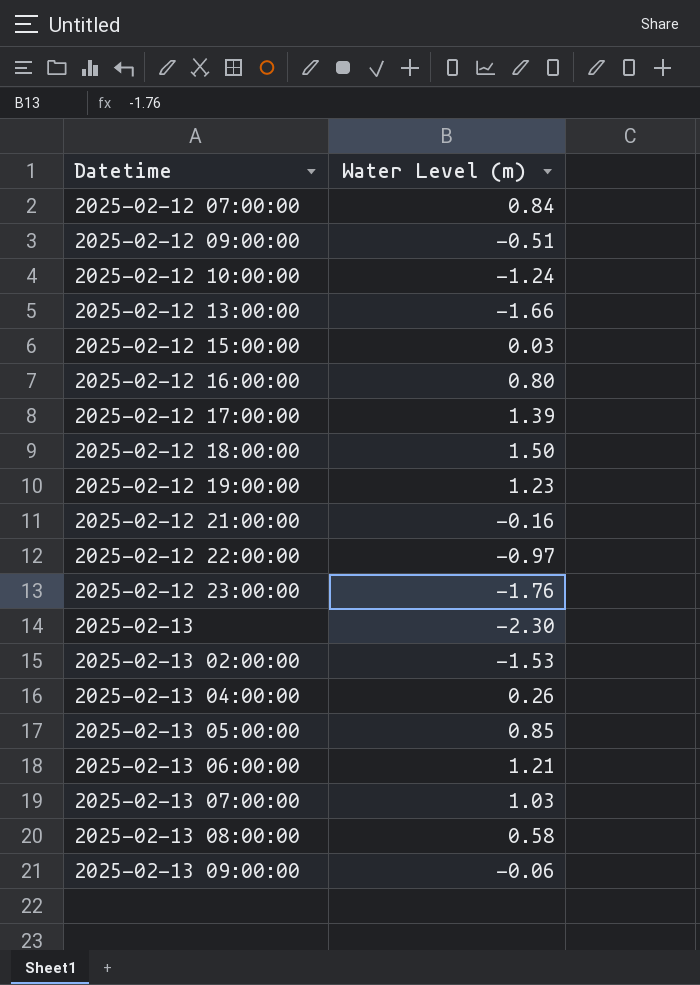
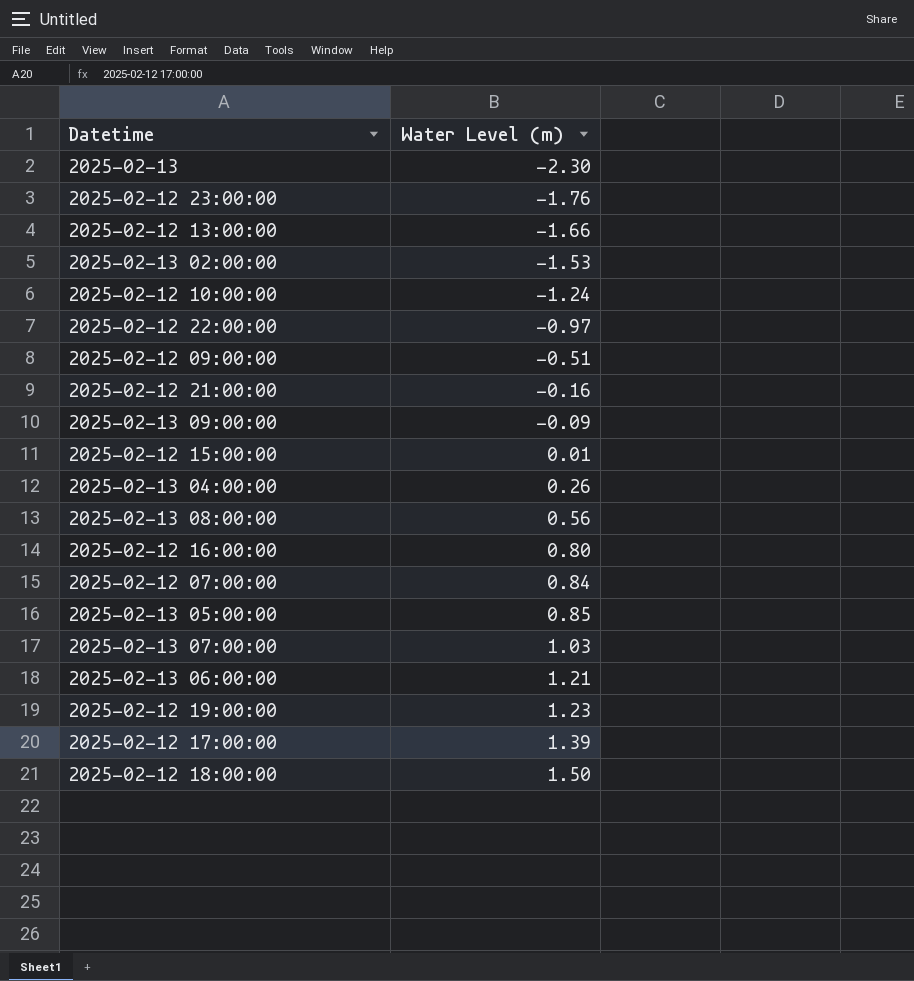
row order: Datetime ascending -> Water Level (m) ascending
2025-02-13 09:00:00 | Water Level (m): -0.06 -> -0.09
2025-02-12 15:00:00 | Water Level (m): 0.03 -> 0.01
2025-02-13 08:00:00 | Water Level (m): 0.58 -> 0.56

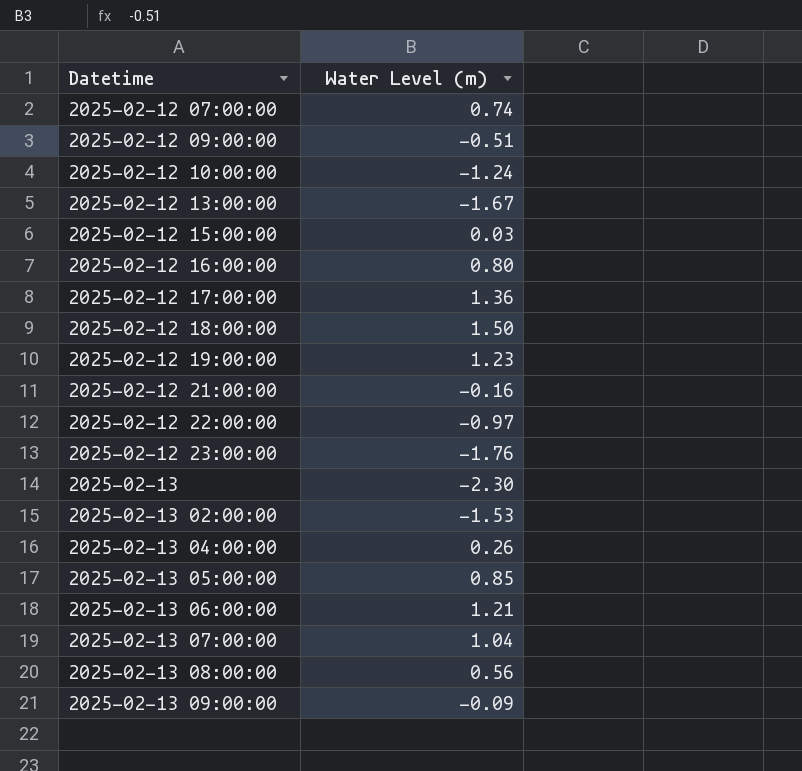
row order: Water Level (m) ascending -> Datetime ascending
2025-02-12 07:00:00 | Water Level (m): 0.84 -> 0.74
2025-02-12 13:00:00 | Water Level (m): -1.66 -> -1.67
2025-02-12 15:00:00 | Water Level (m): 0.01 -> 0.03
2025-02-12 17:00:00 | Water Level (m): 1.39 -> 1.36
2025-02-13 07:00:00 | Water Level (m): 1.03 -> 1.04

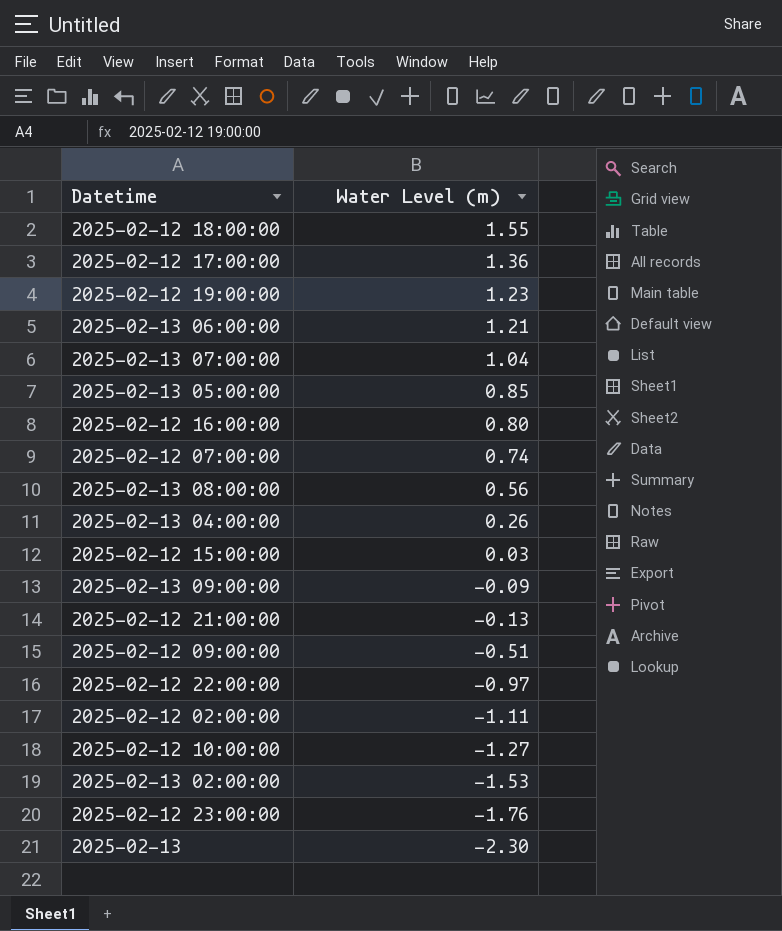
row order: Datetime ascending -> Water Level (m) descending
row 2025-02-12 13:00:00: -1.67 -> none
2025-02-12 18:00:00 | Water Level (m): 1.50 -> 1.55
2025-02-12 21:00:00 | Water Level (m): -0.16 -> -0.13
row 2025-02-12 02:00:00: none -> -1.11
2025-02-12 10:00:00 | Water Level (m): -1.24 -> -1.27

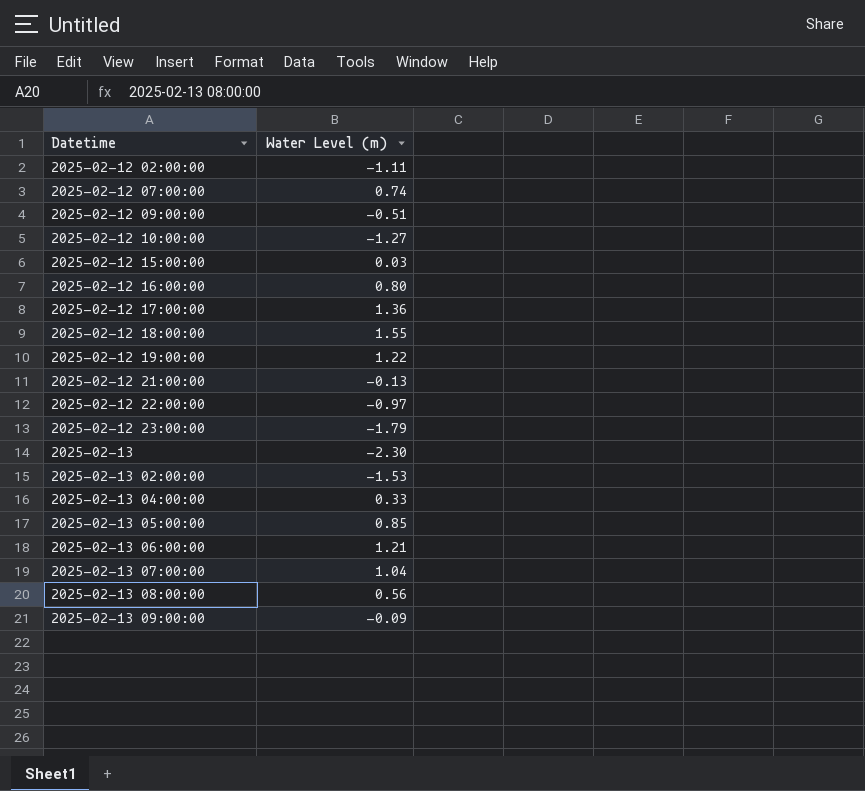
row order: Water Level (m) descending -> Datetime ascending
2025-02-12 19:00:00 | Water Level (m): 1.23 -> 1.22
2025-02-12 23:00:00 | Water Level (m): -1.76 -> -1.79
2025-02-13 04:00:00 | Water Level (m): 0.26 -> 0.33

